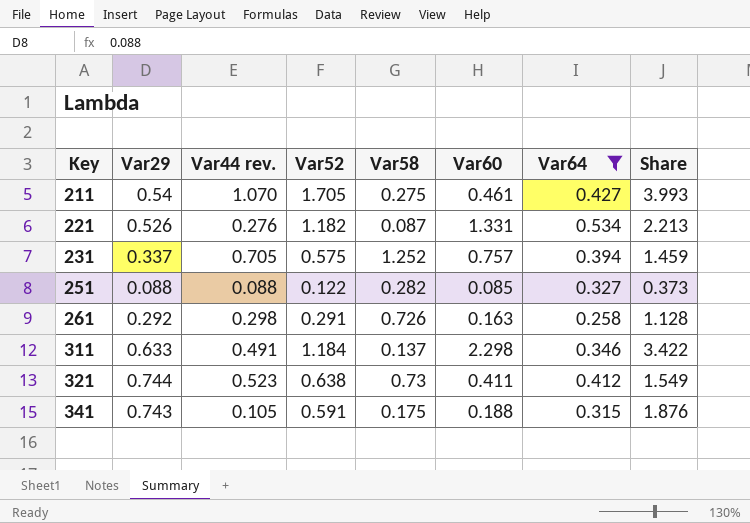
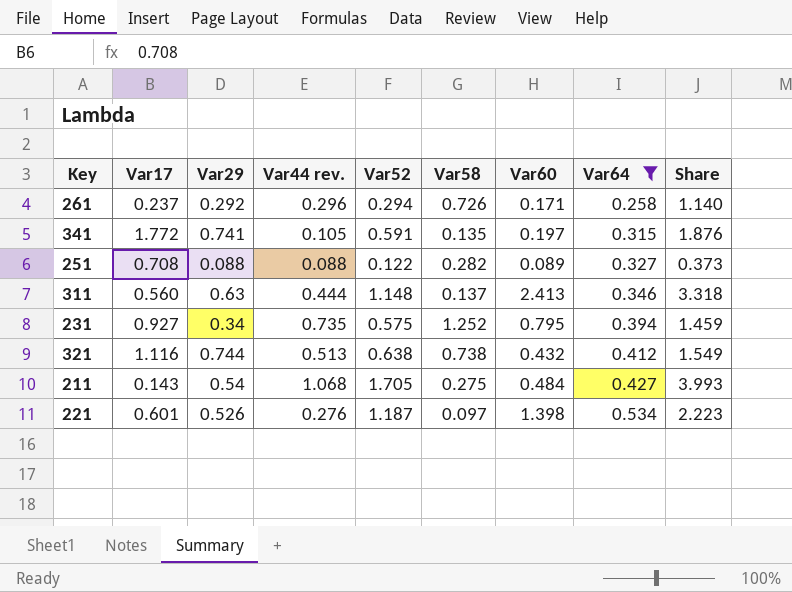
row order: Key ascending -> Var64 ascending
column Var17 | position: none -> 2
261 | Var44 rev.: 0.298 -> 0.296
261 | Var52: 0.291 -> 0.294
261 | Var60: 0.163 -> 0.171
261 | Share: 1.128 -> 1.140
341 | Var29: 0.743 -> 0.741
341 | Var58: 0.175 -> 0.135
341 | Var60: 0.188 -> 0.197
251 | Var60: 0.085 -> 0.089
311 | Var29: 0.633 -> 0.63
311 | Var44 rev.: 0.491 -> 0.444
311 | Var52: 1.184 -> 1.148
311 | Var60: 2.298 -> 2.413
311 | Share: 3.422 -> 3.318
231 | Var29: 0.337 -> 0.34
231 | Var44 rev.: 0.705 -> 0.735
231 | Var60: 0.757 -> 0.795
321 | Var44 rev.: 0.523 -> 0.513
321 | Var58: 0.73 -> 0.738
321 | Var60: 0.411 -> 0.432
211 | Var44 rev.: 1.070 -> 1.068
211 | Var60: 0.461 -> 0.484
221 | Var52: 1.182 -> 1.187
221 | Var58: 0.087 -> 0.097
221 | Var60: 1.331 -> 1.398
221 | Share: 2.213 -> 2.223

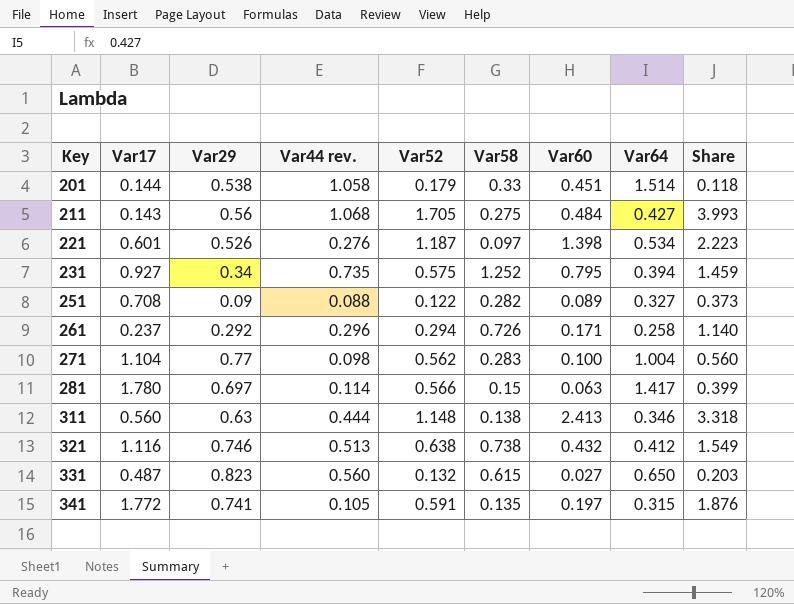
filter: Var64 <= 0.534 -> none
row order: Var64 ascending -> Key ascending
211 | Var29: 0.54 -> 0.56
251 | Var29: 0.088 -> 0.09
311 | Var58: 0.137 -> 0.138
321 | Var29: 0.744 -> 0.746

